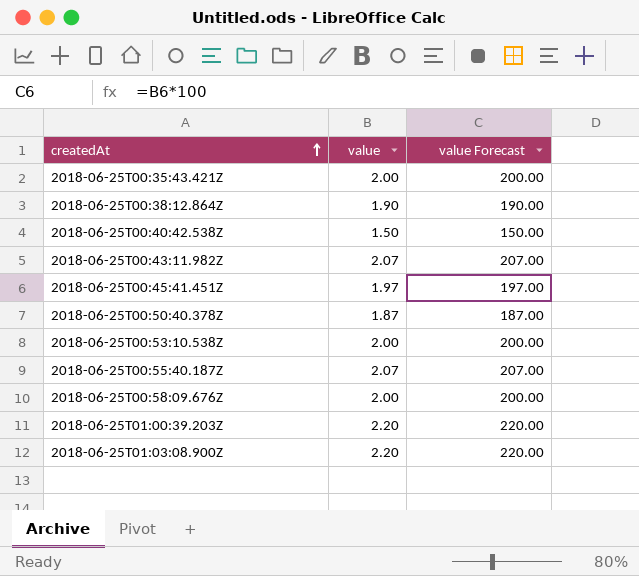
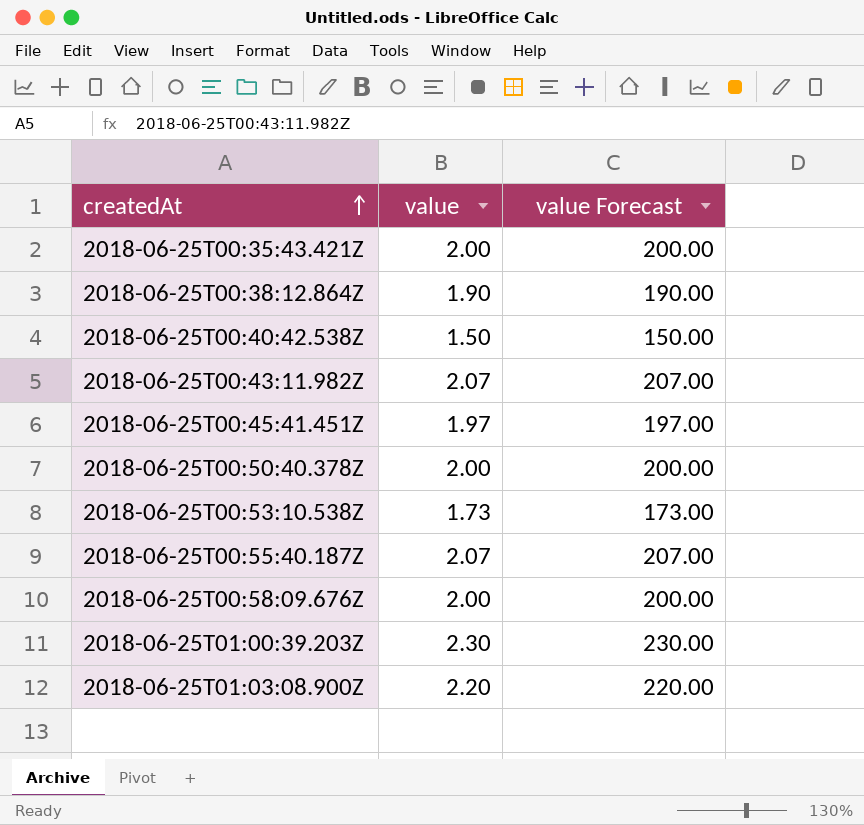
2018-06-25T00:50:40.378Z | value: 1.87 -> 2.00
2018-06-25T00:50:40.378Z | value Forecast: 187.00 -> 200.00
2018-06-25T00:53:10.538Z | value: 2.00 -> 1.73
2018-06-25T00:53:10.538Z | value Forecast: 200.00 -> 173.00
2018-06-25T01:00:39.203Z | value: 2.20 -> 2.30
2018-06-25T01:00:39.203Z | value Forecast: 220.00 -> 230.00

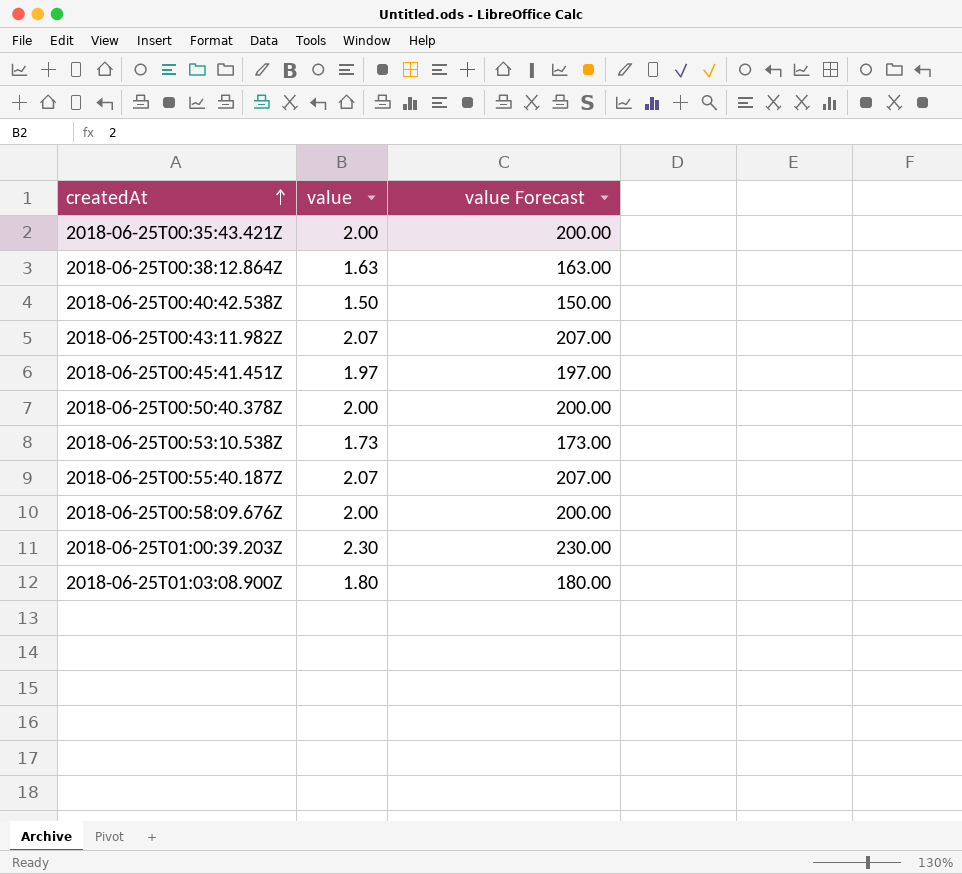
2018-06-25T00:38:12.864Z | value: 1.90 -> 1.63
2018-06-25T00:38:12.864Z | value Forecast: 190.00 -> 163.00
2018-06-25T01:03:08.900Z | value: 2.20 -> 1.80
2018-06-25T01:03:08.900Z | value Forecast: 220.00 -> 180.00

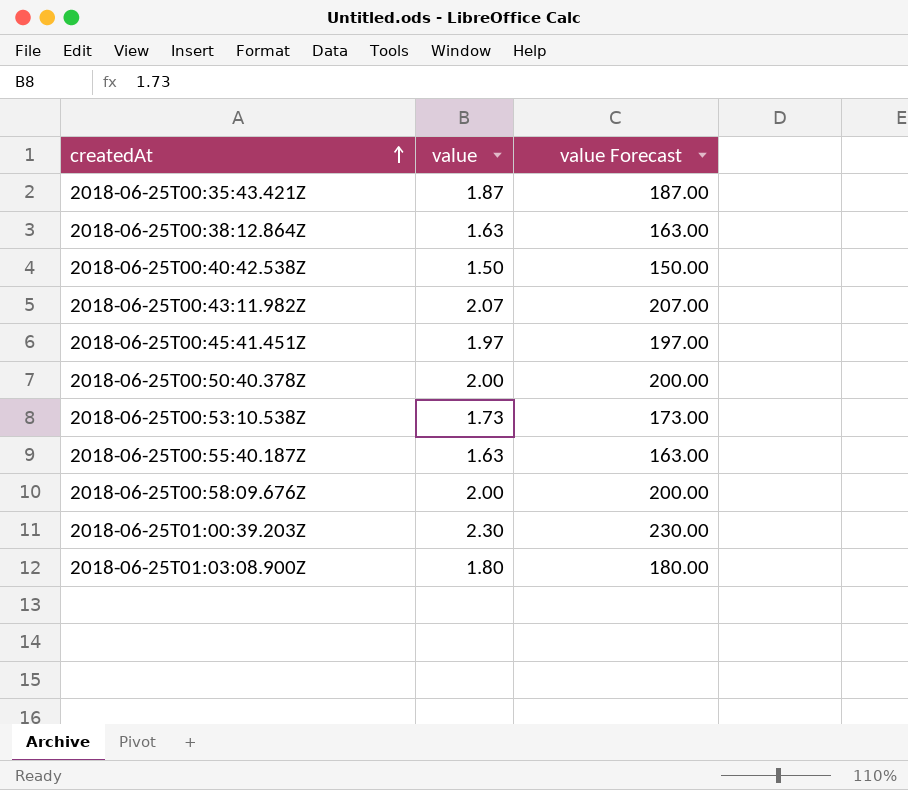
2018-06-25T00:35:43.421Z | value: 2.00 -> 1.87
2018-06-25T00:35:43.421Z | value Forecast: 200.00 -> 187.00
2018-06-25T00:55:40.187Z | value: 2.07 -> 1.63
2018-06-25T00:55:40.187Z | value Forecast: 207.00 -> 163.00

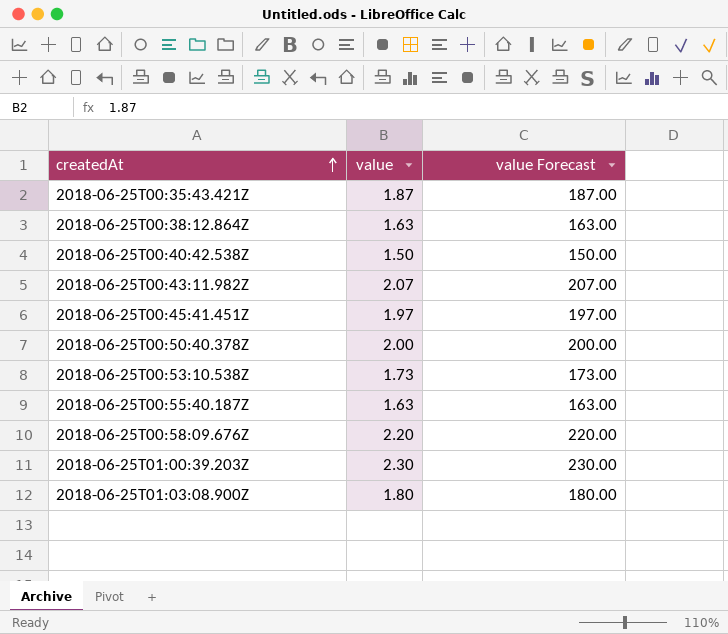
2018-06-25T00:58:09.676Z | value: 2.00 -> 2.20
2018-06-25T00:58:09.676Z | value Forecast: 200.00 -> 220.00

